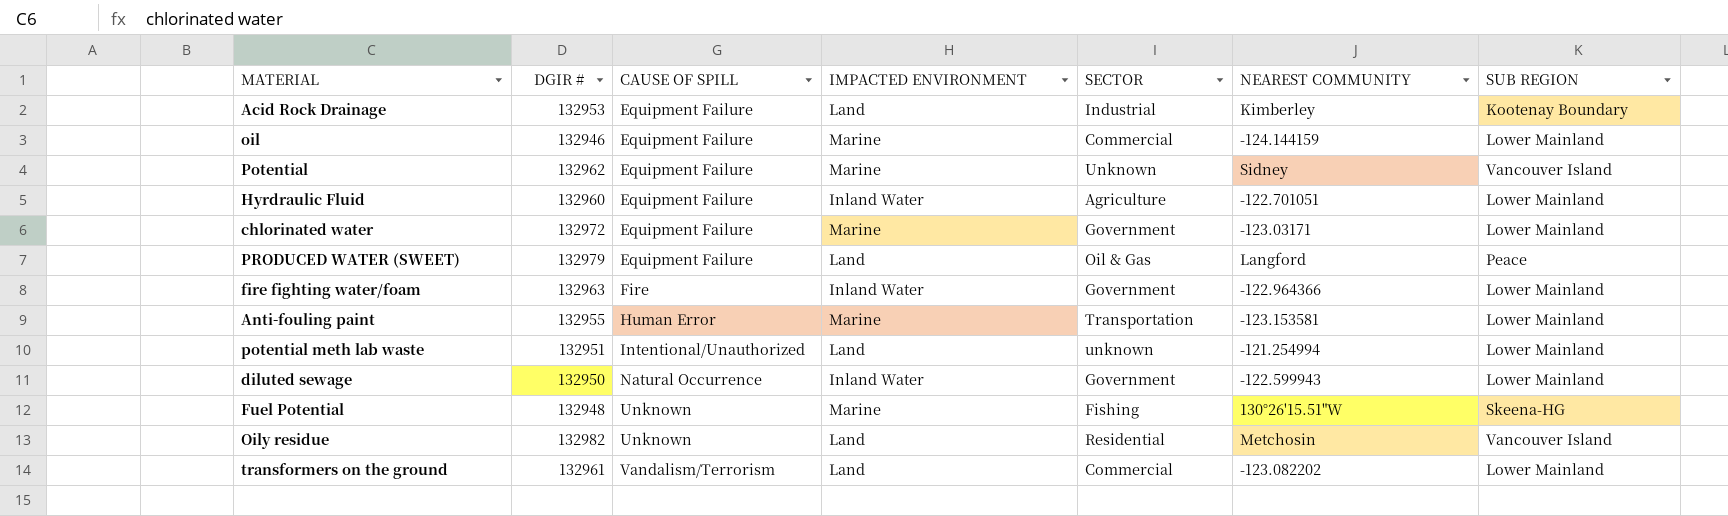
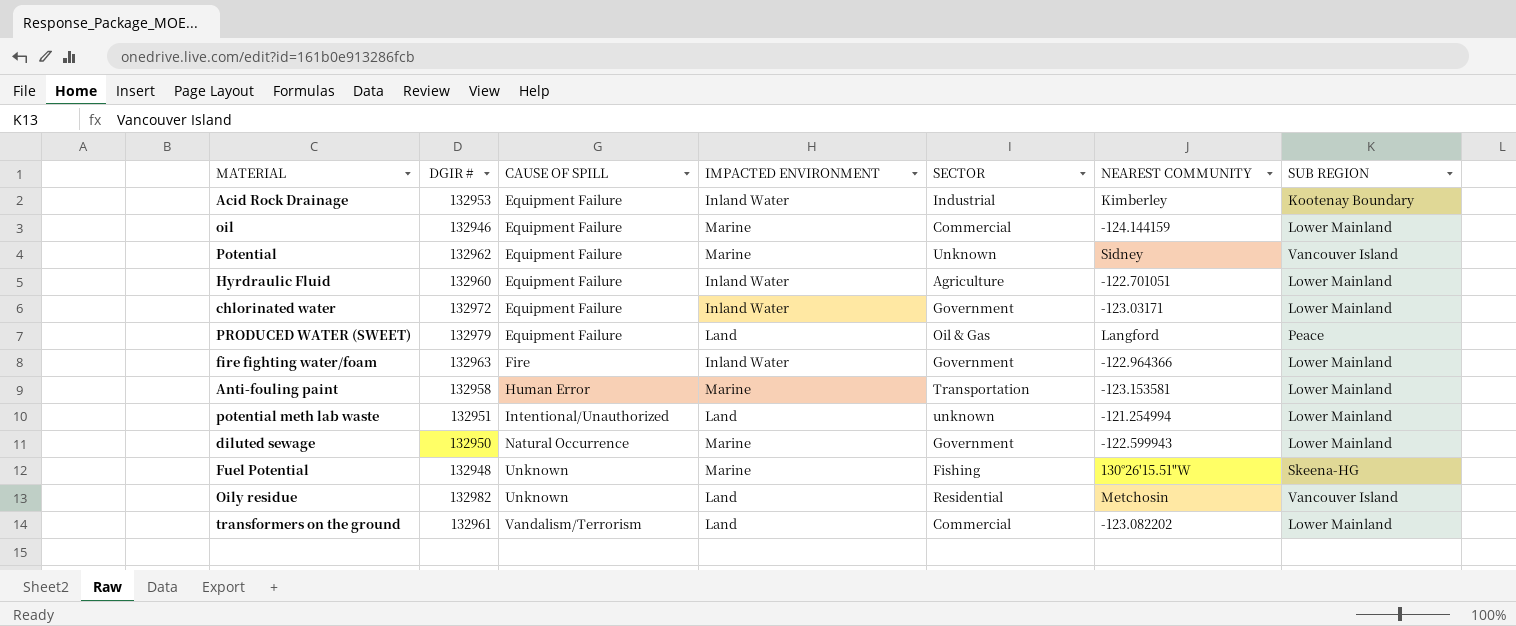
Acid Rock Drainage | IMPACTED ENVIRONMENT: Land -> Inland Water
chlorinated water | IMPACTED ENVIRONMENT: Marine -> Inland Water
Anti-fouling paint | DGIR #: 132955 -> 132958
diluted sewage | IMPACTED ENVIRONMENT: Inland Water -> Marine

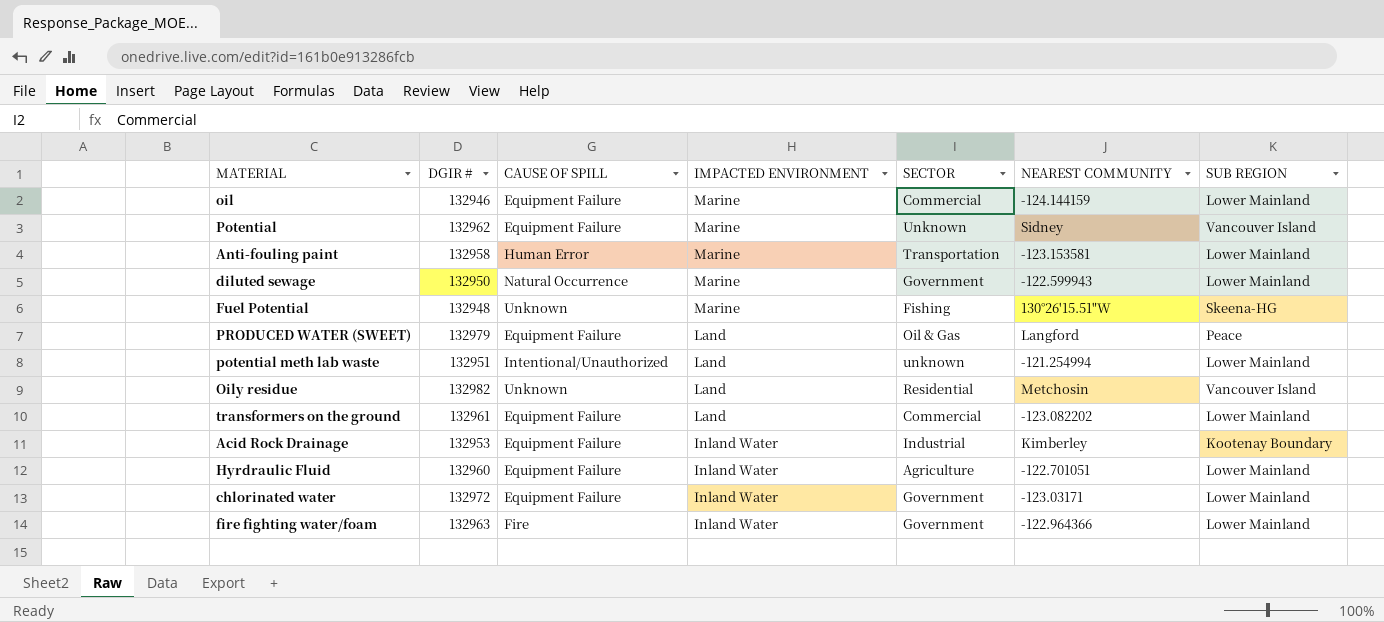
row order: CAUSE OF SPILL ascending -> IMPACTED ENVIRONMENT descending
transformers on the ground | CAUSE OF SPILL: Vandalism/Terrorism -> Equipment Failure

